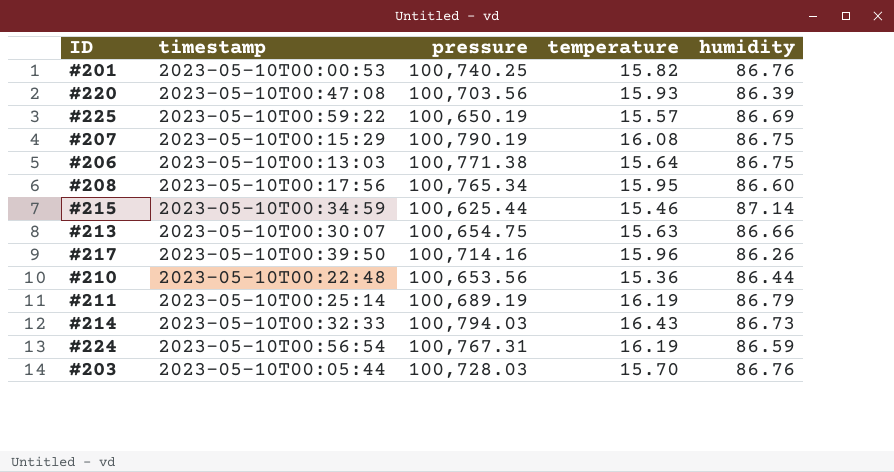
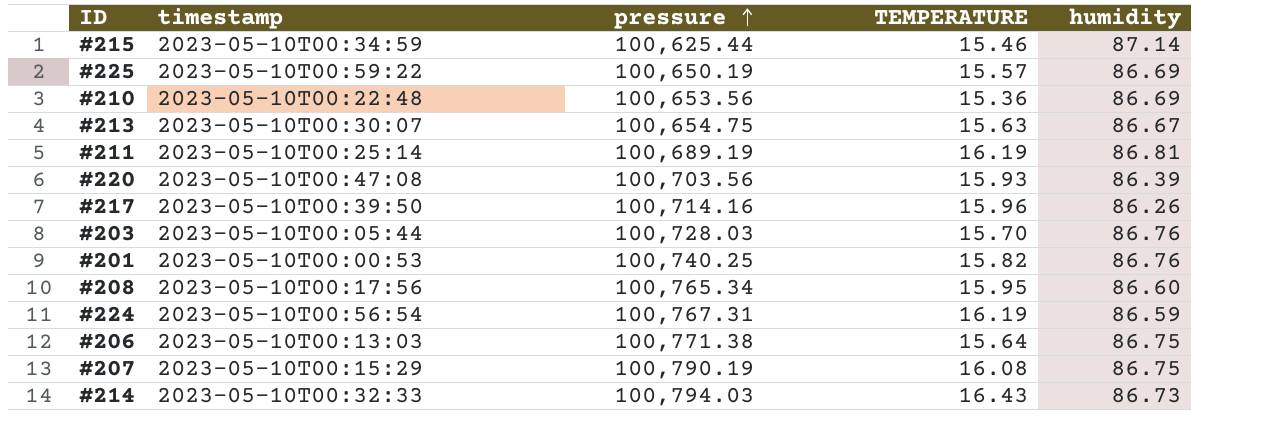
row order: none -> pressure ascending
column name: temperature -> TEMPERATURE
#210 | humidity: 86.44 -> 86.69
#213 | humidity: 86.66 -> 86.67
#211 | humidity: 86.79 -> 86.81

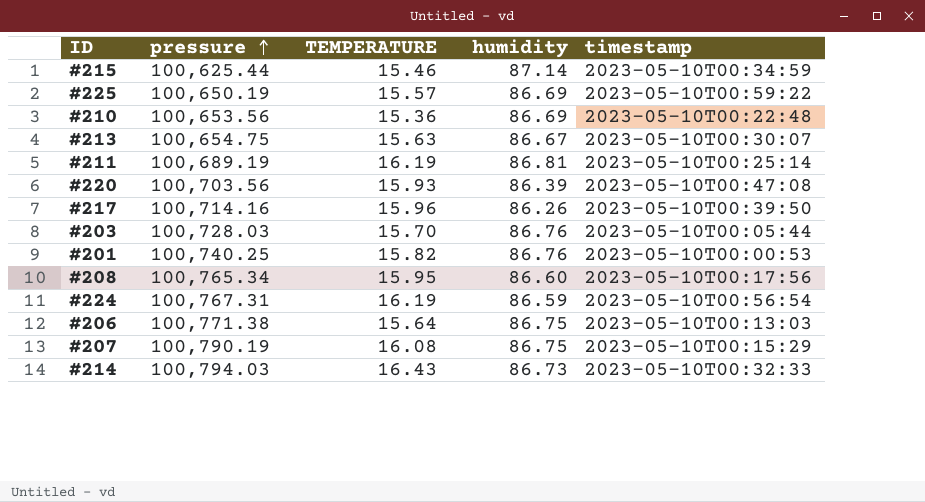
column timestamp | position: 2 -> 5

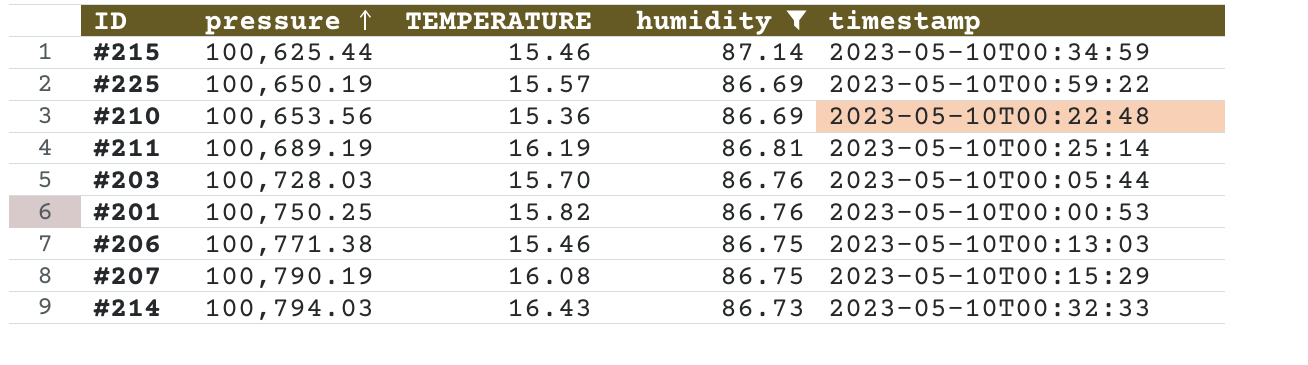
filter: none -> humidity >= 86.69
#201 | pressure: 100,740.25 -> 100,750.25
#206 | TEMPERATURE: 15.64 -> 15.46

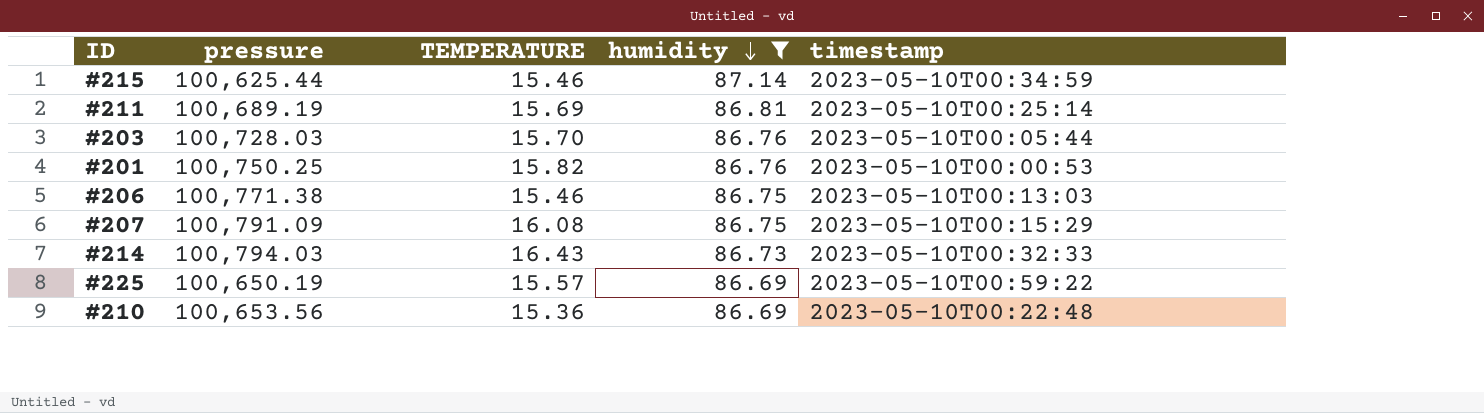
row order: pressure ascending -> humidity descending
#211 | TEMPERATURE: 16.19 -> 15.69
#207 | pressure: 100,790.19 -> 100,791.09

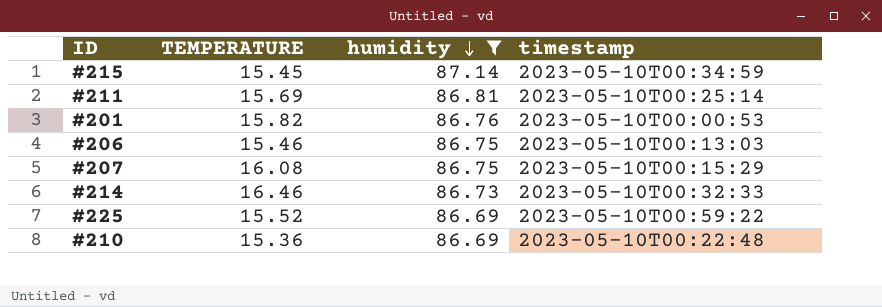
column pressure | position: 2 -> none
row #203: 100,728.03 | 15.70 | 86.76 | 2023-05-10T00:05:44 -> none
#215 | TEMPERATURE: 15.46 -> 15.45
#214 | TEMPERATURE: 16.43 -> 16.46
#225 | TEMPERATURE: 15.57 -> 15.52

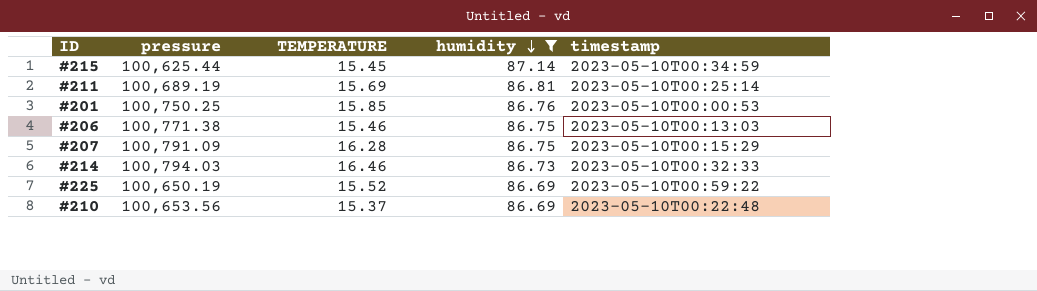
column pressure | position: none -> 2
#201 | TEMPERATURE: 15.82 -> 15.85
#207 | TEMPERATURE: 16.08 -> 16.28
#210 | TEMPERATURE: 15.36 -> 15.37

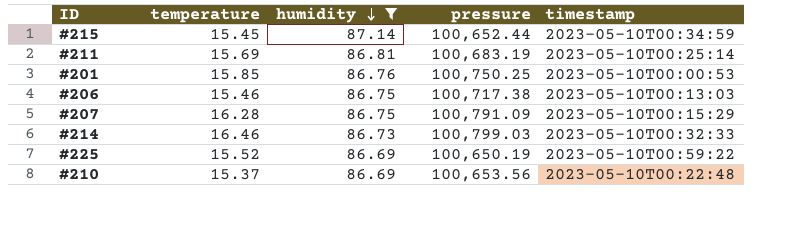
column name: TEMPERATURE -> temperature
column pressure | position: 2 -> 4
#215 | pressure: 100,625.44 -> 100,652.44
#211 | pressure: 100,689.19 -> 100,683.19
#206 | pressure: 100,771.38 -> 100,717.38
#214 | pressure: 100,794.03 -> 100,799.03

